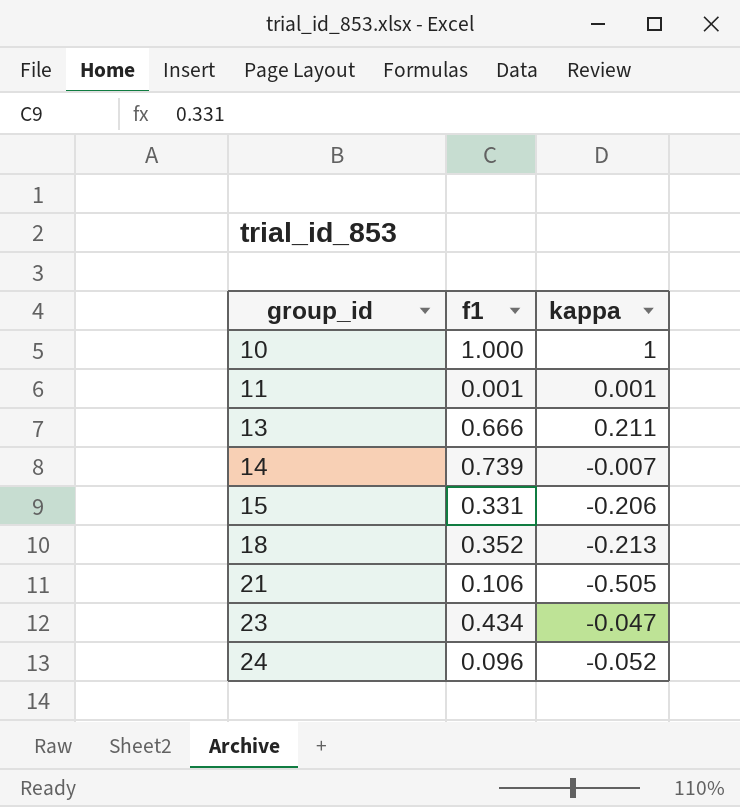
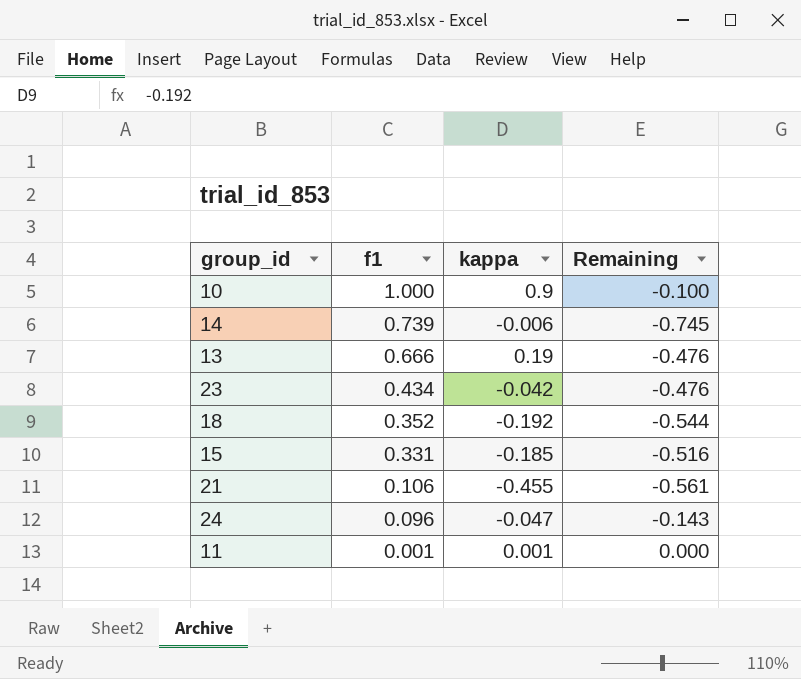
row order: group_id ascending -> f1 descending
column Remaining | formula: none -> [kappa] - [f1]
10 | kappa: 1 -> 0.9
14 | kappa: -0.007 -> -0.006
13 | kappa: 0.211 -> 0.19
23 | kappa: -0.047 -> -0.042
18 | kappa: -0.213 -> -0.192
15 | kappa: -0.206 -> -0.185
21 | kappa: -0.505 -> -0.455
24 | kappa: -0.052 -> -0.047

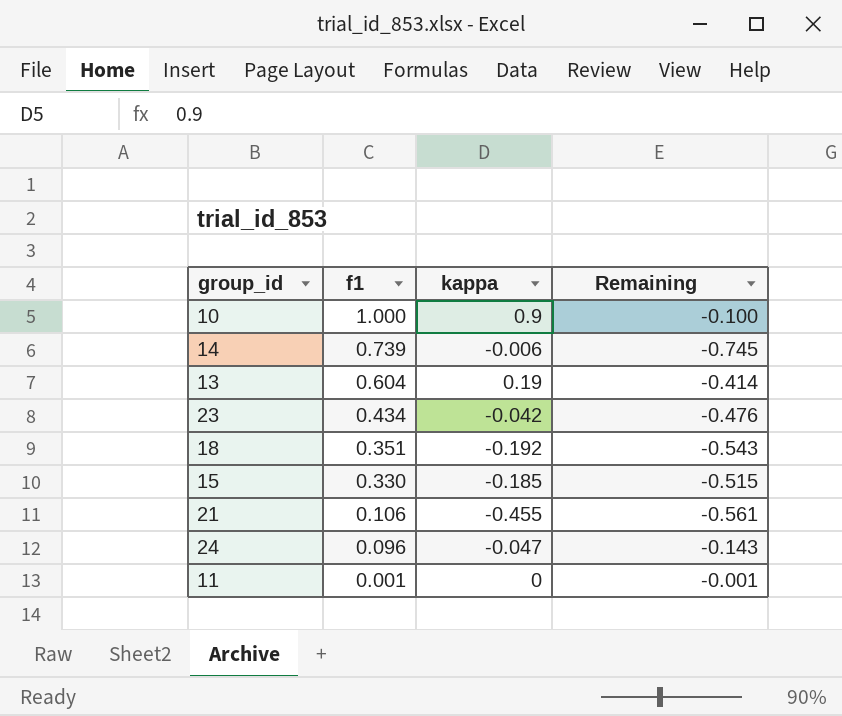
13 | f1: 0.666 -> 0.604
13 | Remaining: -0.476 -> -0.414
18 | f1: 0.352 -> 0.351
18 | Remaining: -0.544 -> -0.543
15 | f1: 0.331 -> 0.330
15 | Remaining: -0.516 -> -0.515
11 | kappa: 0.001 -> 0
11 | Remaining: 0.000 -> -0.001

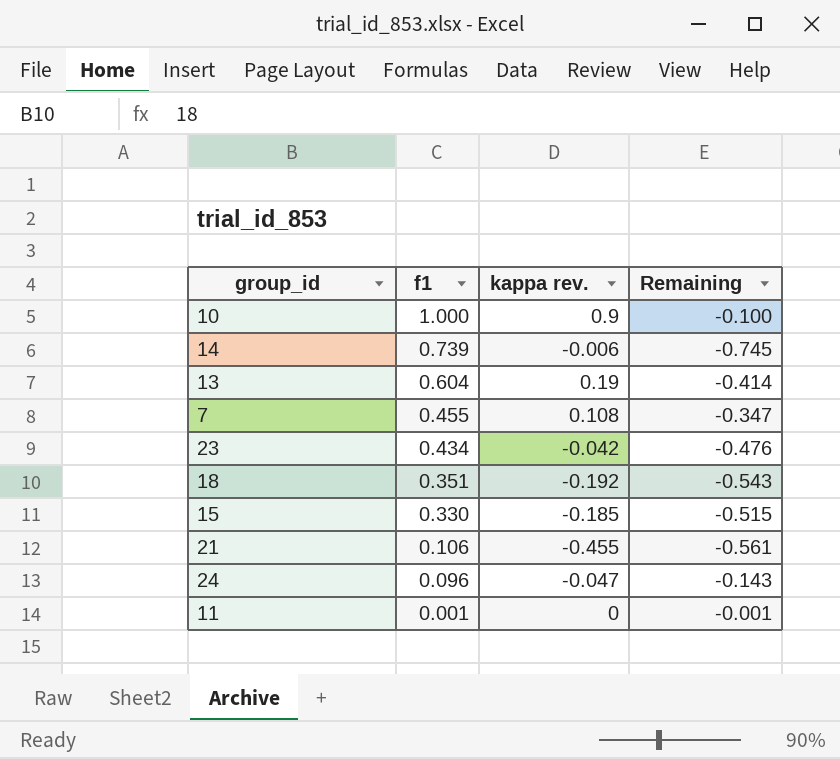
column name: kappa -> kappa rev.
row 7: none -> 0.455 | 0.108 | -0.347

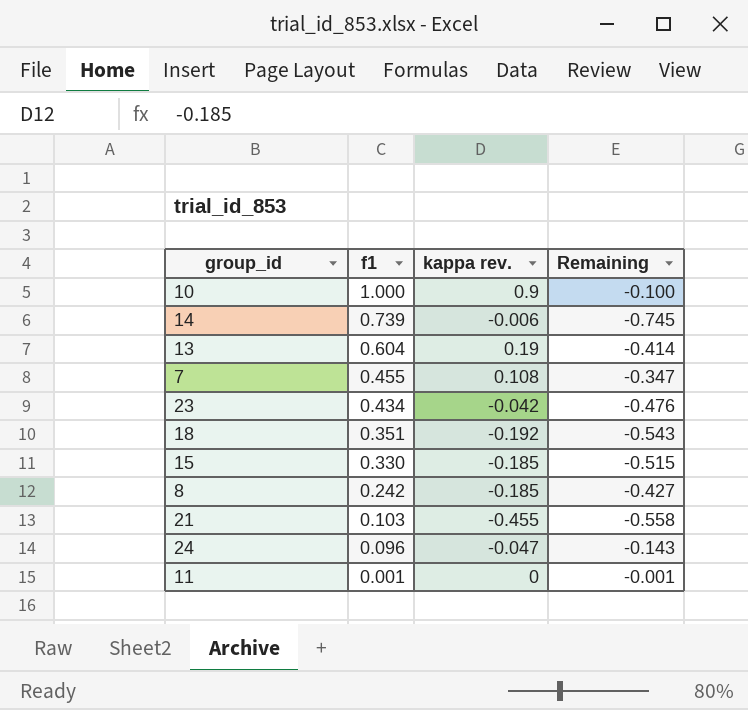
row 8: none -> 0.242 | -0.185 | -0.427
21 | f1: 0.106 -> 0.103
21 | Remaining: -0.561 -> -0.558

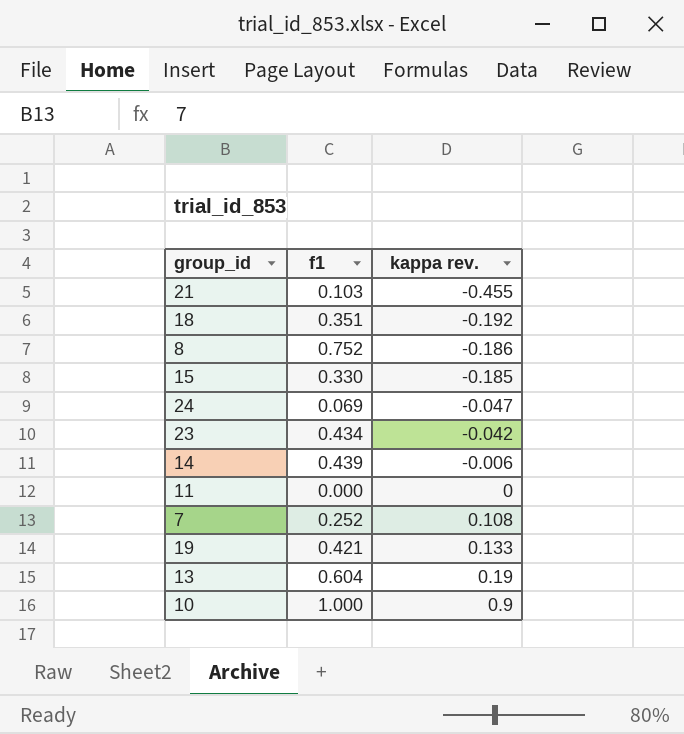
row order: f1 descending -> kappa rev. ascending
column Remaining | formula: [kappa rev.] - [f1] -> none
8 | f1: 0.242 -> 0.752
8 | kappa rev.: -0.185 -> -0.186
24 | f1: 0.096 -> 0.069
14 | f1: 0.739 -> 0.439
11 | f1: 0.001 -> 0.000
7 | f1: 0.455 -> 0.252
row 19: none -> 0.421 | 0.133

